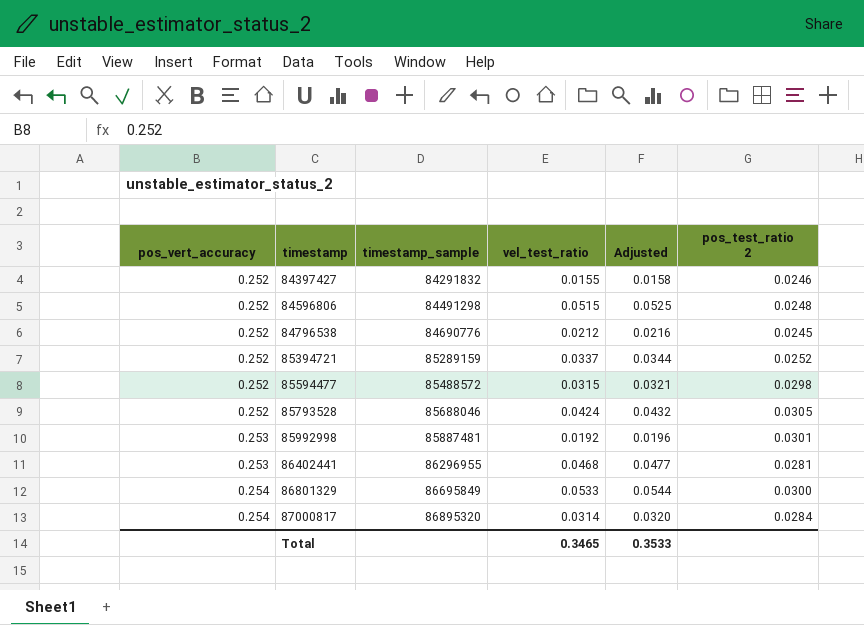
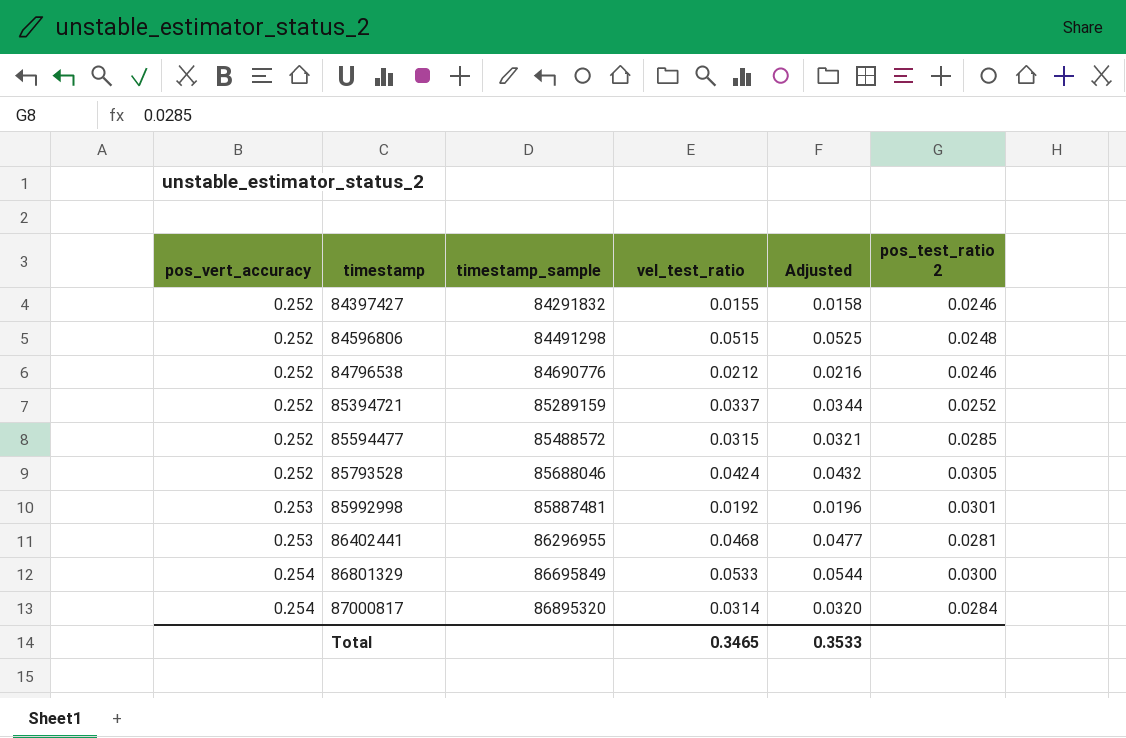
84796538 | pos_test_ratio 2: 0.0245 -> 0.0246
85594477 | pos_test_ratio 2: 0.0298 -> 0.0285

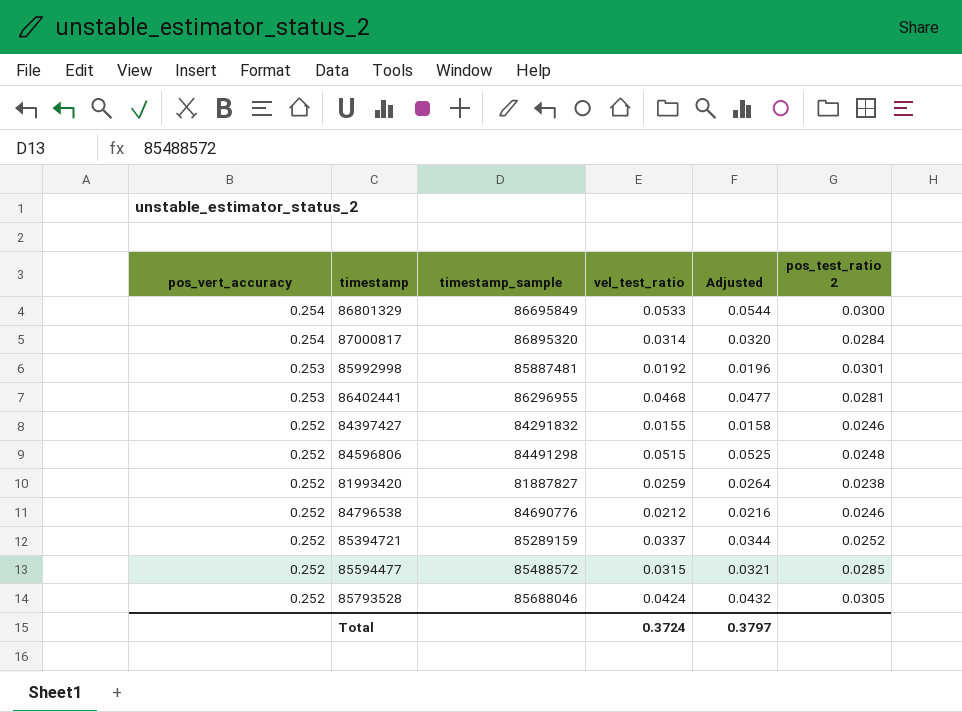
row order: pos_vert_accuracy ascending -> pos_vert_accuracy descending
row 81993420: none -> 0.252 | 81887827 | 0.0259 | 0.0264 | 0.0238
Total | vel_test_ratio: 0.3465 -> 0.3724
Total | Adjusted: 0.3533 -> 0.3797

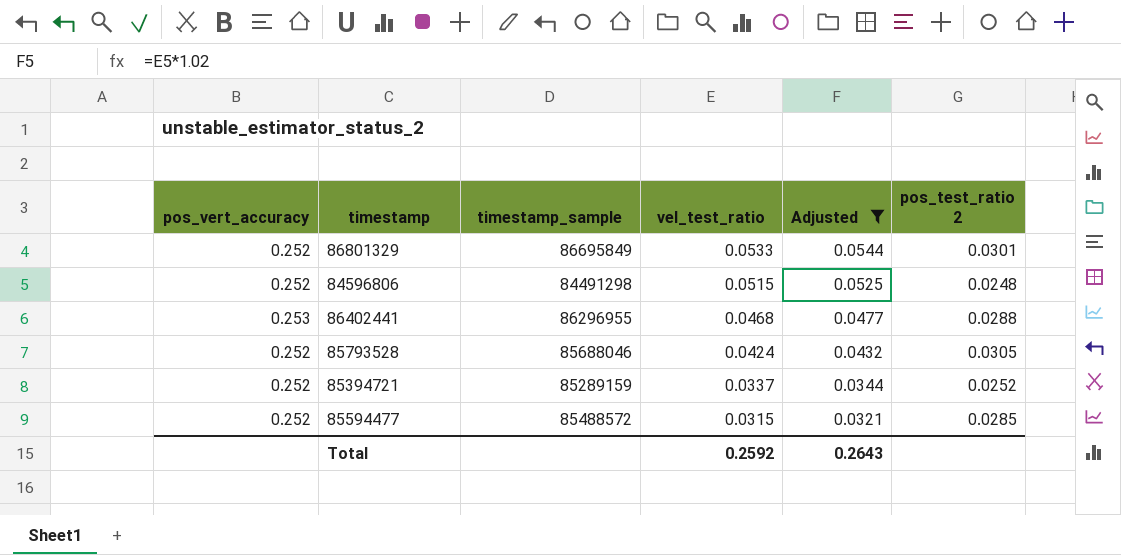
filter: none -> Adjusted >= 0.0321
row order: pos_vert_accuracy descending -> vel_test_ratio descending
86801329 | pos_vert_accuracy: 0.254 -> 0.252
86801329 | pos_test_ratio 2: 0.0300 -> 0.0301
86402441 | pos_test_ratio 2: 0.0281 -> 0.0288
Total | vel_test_ratio: 0.3724 -> 0.2592
Total | Adjusted: 0.3797 -> 0.2643

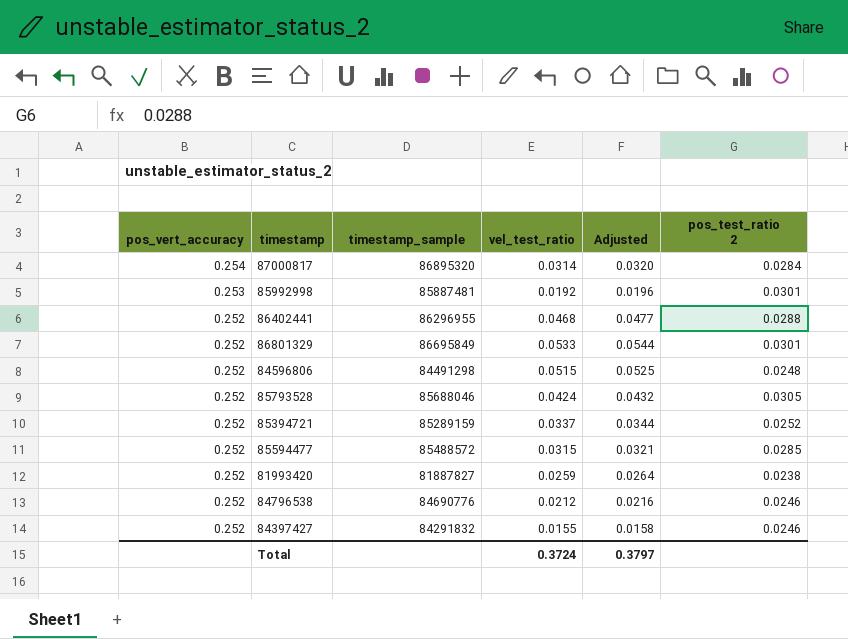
filter: Adjusted >= 0.0321 -> none
row order: vel_test_ratio descending -> pos_vert_accuracy descending
86402441 | pos_vert_accuracy: 0.253 -> 0.252
Total | vel_test_ratio: 0.2592 -> 0.3724
Total | Adjusted: 0.2643 -> 0.3797

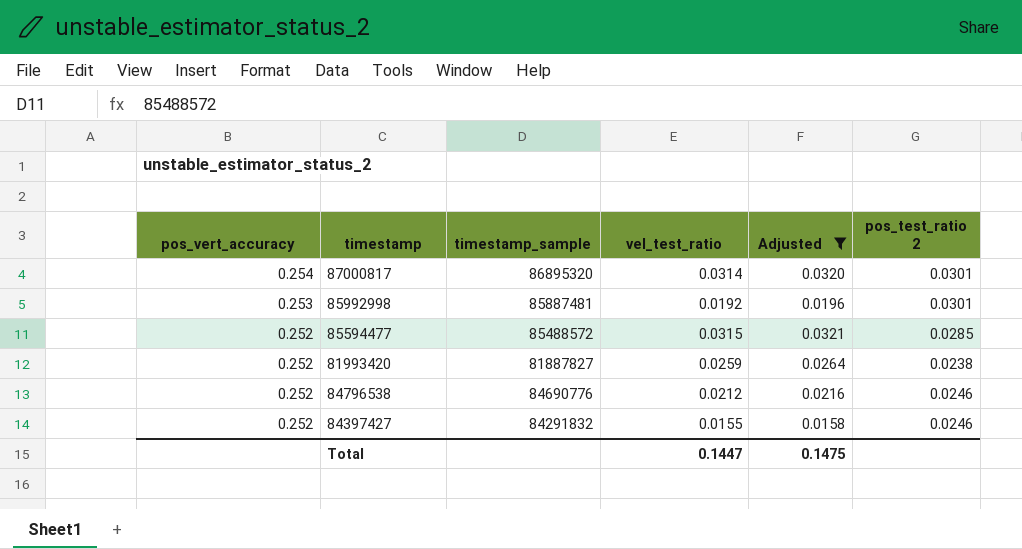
filter: none -> Adjusted <= 0.0321
87000817 | pos_test_ratio 2: 0.0284 -> 0.0301
Total | vel_test_ratio: 0.3724 -> 0.1447
Total | Adjusted: 0.3797 -> 0.1475

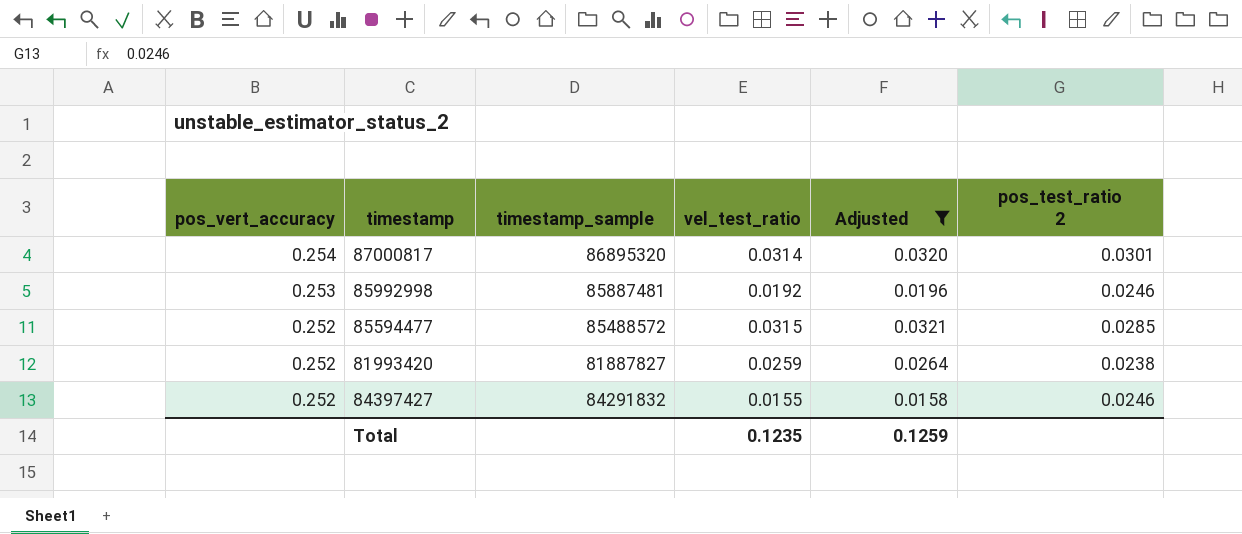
row 84796538: 0.252 | 84690776 | 0.0212 | 0.0216 | 0.0246 -> none
85992998 | pos_test_ratio 2: 0.0301 -> 0.0246
Total | vel_test_ratio: 0.1447 -> 0.1235
Total | Adjusted: 0.1475 -> 0.1259

